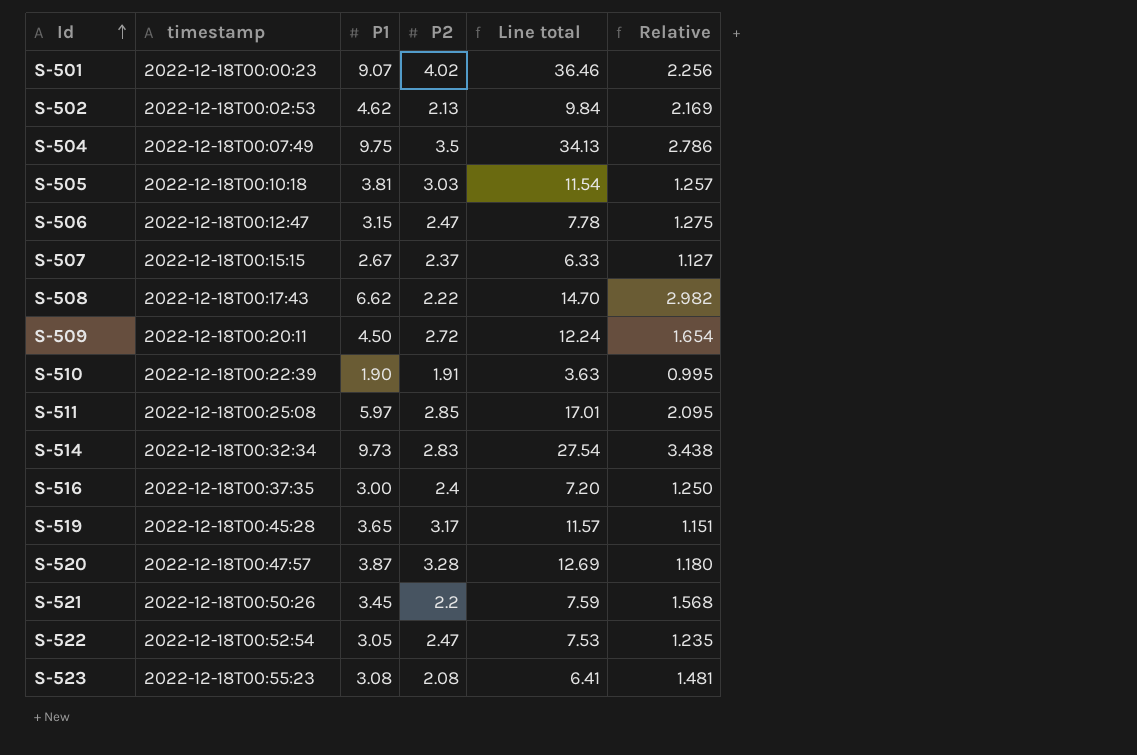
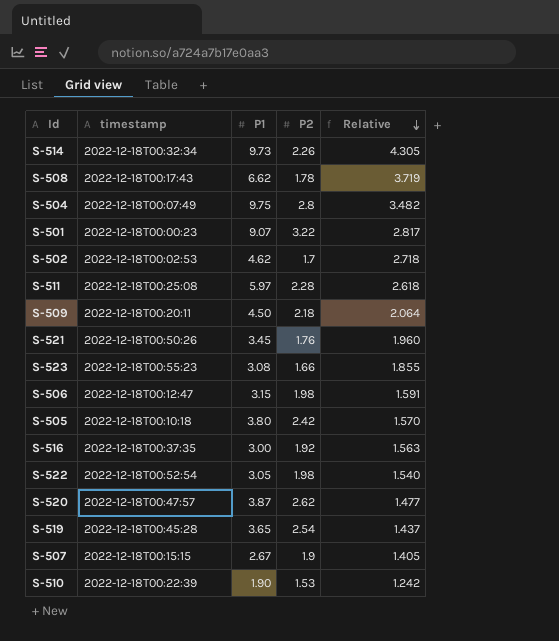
row order: Id ascending -> Relative descending
column Line total | formula: [P1] * [P2] -> none
S-514 | P2: 2.83 -> 2.26
S-514 | Relative: 3.438 -> 4.305
S-508 | P2: 2.22 -> 1.78
S-508 | Relative: 2.982 -> 3.719
S-504 | P2: 3.5 -> 2.8
S-504 | Relative: 2.786 -> 3.482
S-501 | P2: 4.02 -> 3.22
S-501 | Relative: 2.256 -> 2.817
S-502 | P2: 2.13 -> 1.7
S-502 | Relative: 2.169 -> 2.718
S-511 | P2: 2.85 -> 2.28
S-511 | Relative: 2.095 -> 2.618
S-509 | P2: 2.72 -> 2.18
S-509 | Relative: 1.654 -> 2.064
S-521 | P2: 2.2 -> 1.76
S-521 | Relative: 1.568 -> 1.960
S-523 | P2: 2.08 -> 1.66
S-523 | Relative: 1.481 -> 1.855
S-506 | P2: 2.47 -> 1.98
S-506 | Relative: 1.275 -> 1.591
S-505 | P1: 3.81 -> 3.80
S-505 | P2: 3.03 -> 2.42
S-505 | Relative: 1.257 -> 1.570
S-516 | P2: 2.4 -> 1.92
S-516 | Relative: 1.250 -> 1.563
S-522 | P2: 2.47 -> 1.98
S-522 | Relative: 1.235 -> 1.540
S-520 | P2: 3.28 -> 2.62
S-520 | Relative: 1.180 -> 1.477
S-519 | P2: 3.17 -> 2.54
S-519 | Relative: 1.151 -> 1.437
S-507 | P2: 2.37 -> 1.9
S-507 | Relative: 1.127 -> 1.405
S-510 | P2: 1.91 -> 1.53
S-510 | Relative: 0.995 -> 1.242

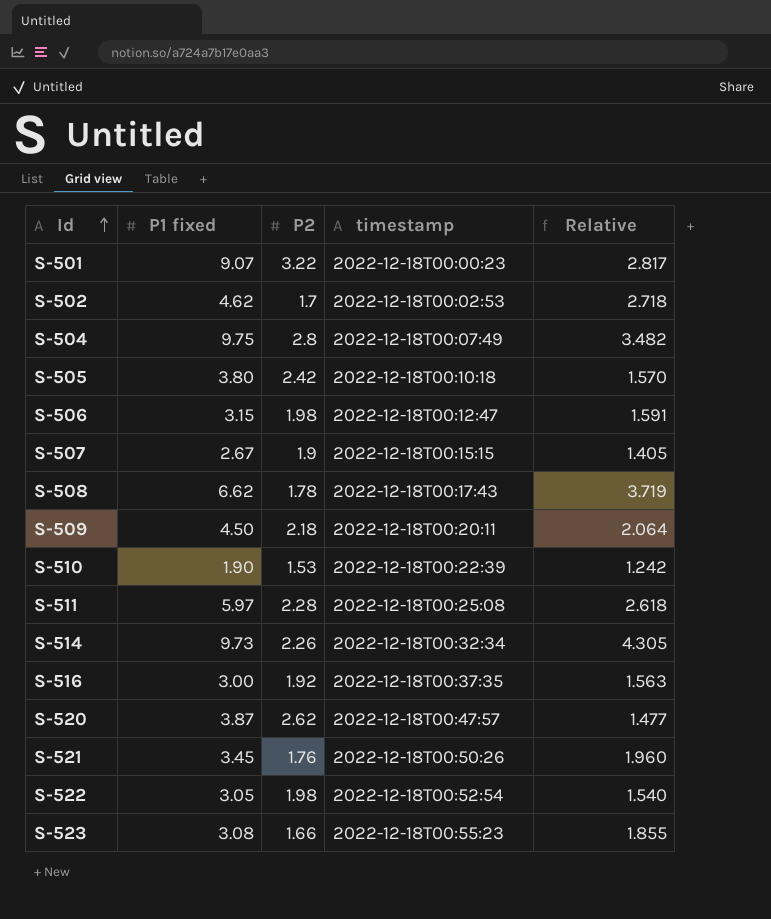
row order: Relative descending -> Id ascending
column name: P1 -> P1 fixed
column timestamp | position: 2 -> 4
row S-519: 2022-12-18T00:45:28 | 3.65 | 2.54 | 1.437 -> none

